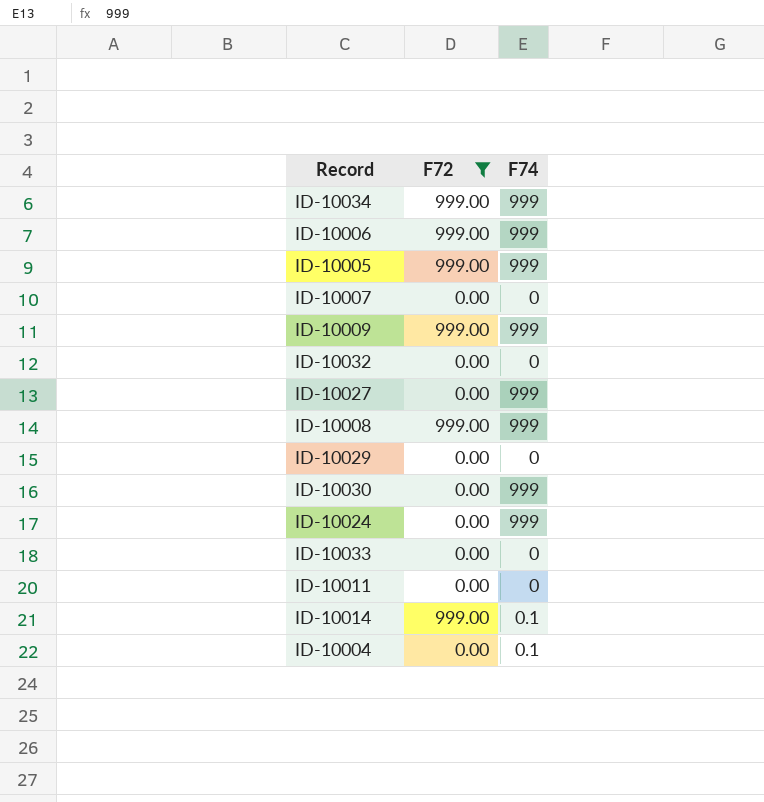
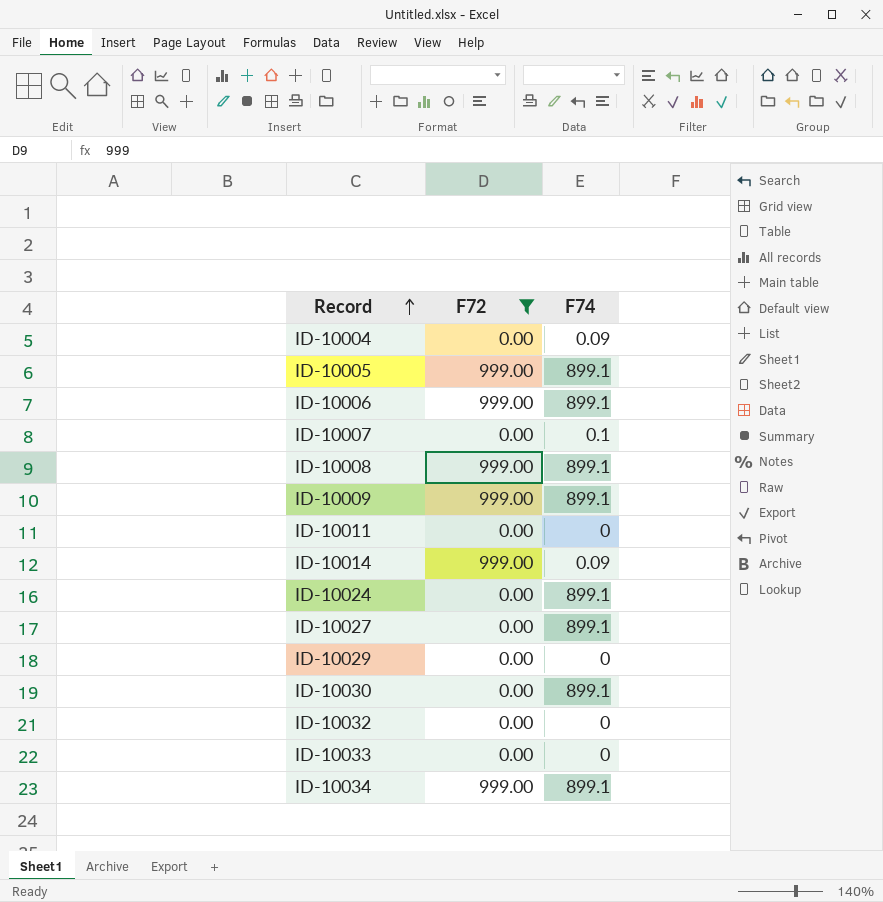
row order: none -> Record ascending
ID-10004 | F74: 0.1 -> 0.09
ID-10005 | F74: 999 -> 899.1
ID-10006 | F74: 999 -> 899.1
ID-10007 | F74: 0 -> 0.1
ID-10008 | F74: 999 -> 899.1
ID-10009 | F74: 999 -> 899.1
ID-10014 | F74: 0.1 -> 0.09
ID-10024 | F74: 999 -> 899.1
ID-10027 | F74: 999 -> 899.1
ID-10030 | F74: 999 -> 899.1
ID-10034 | F74: 999 -> 899.1

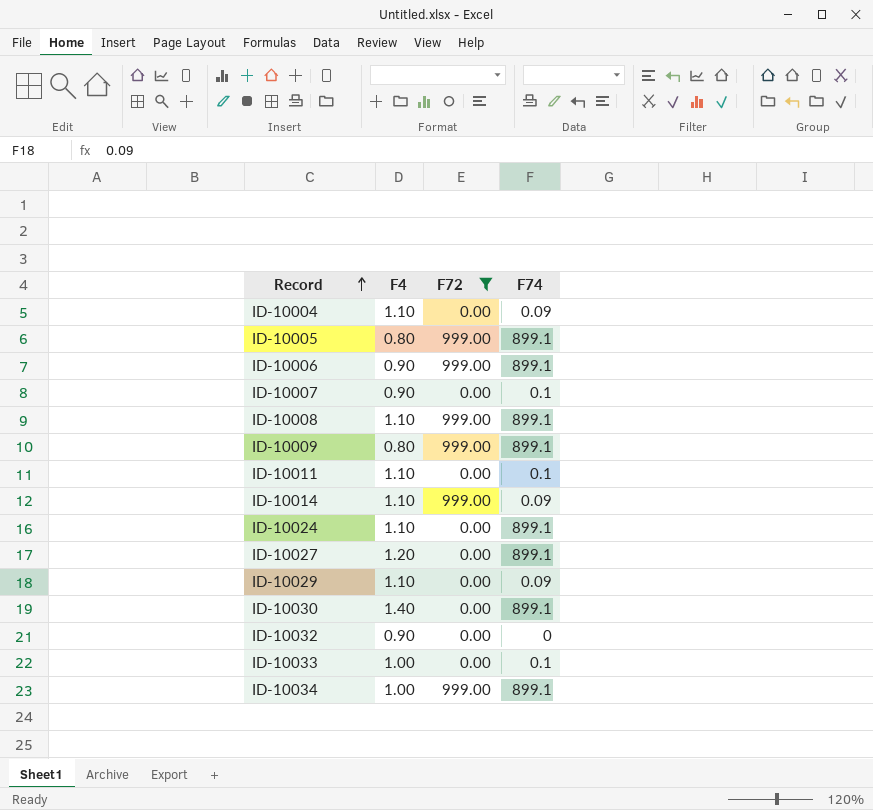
column F4 | position: none -> 2
ID-10011 | F74: 0 -> 0.1
ID-10029 | F74: 0 -> 0.09
ID-10033 | F74: 0 -> 0.1

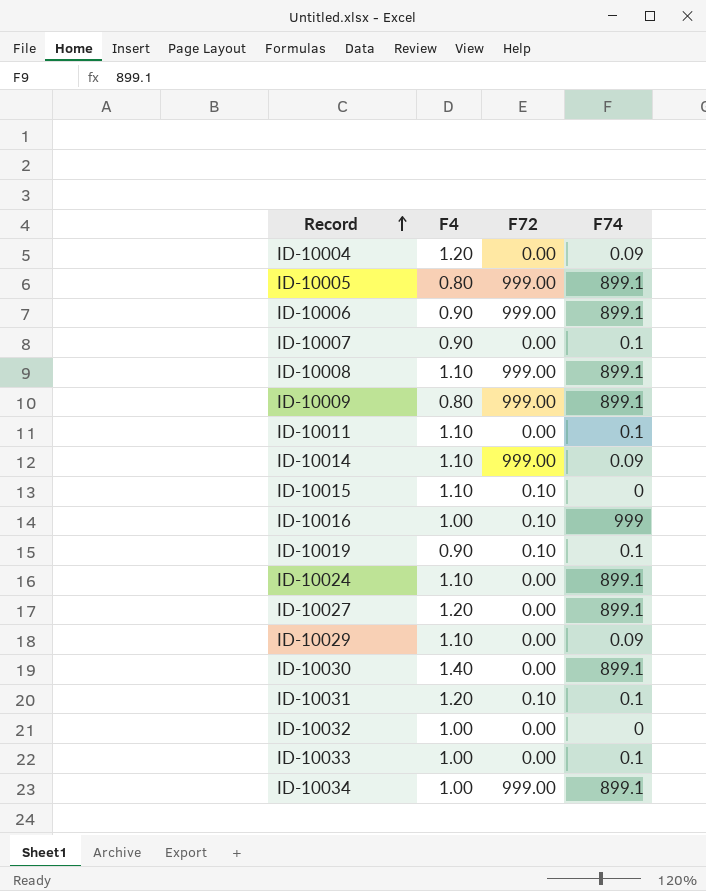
filter: F72 != 0.10 -> none
ID-10004 | F4: 1.10 -> 1.20
ID-10032 | F4: 0.90 -> 1.00

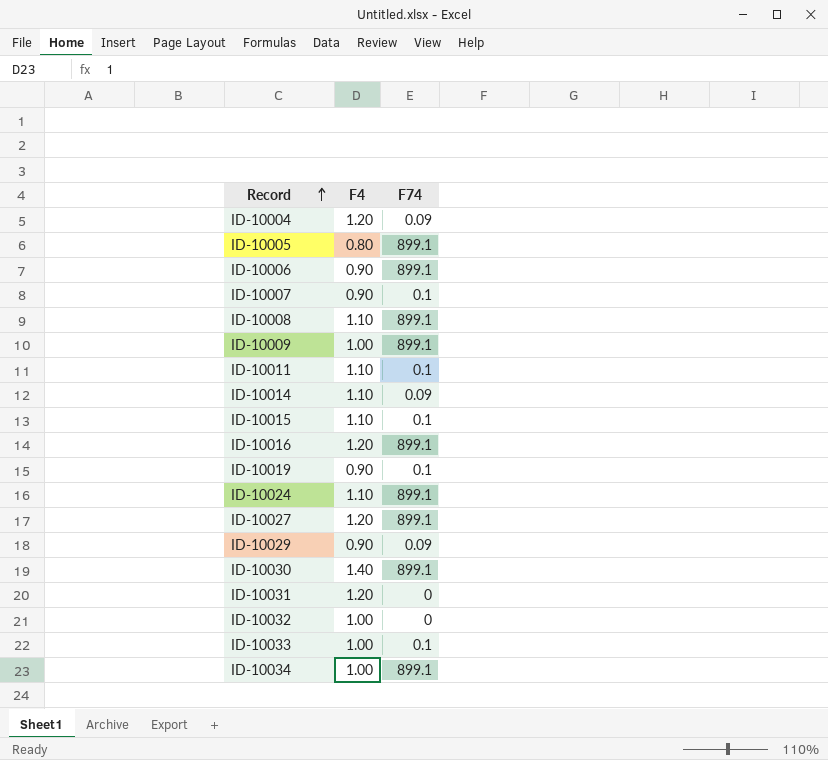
column F72 | position: 3 -> none
ID-10009 | F4: 0.80 -> 1.00
ID-10015 | F74: 0 -> 0.1
ID-10016 | F4: 1.00 -> 1.20
ID-10016 | F74: 999 -> 899.1
ID-10029 | F4: 1.10 -> 0.90
ID-10031 | F74: 0.1 -> 0

